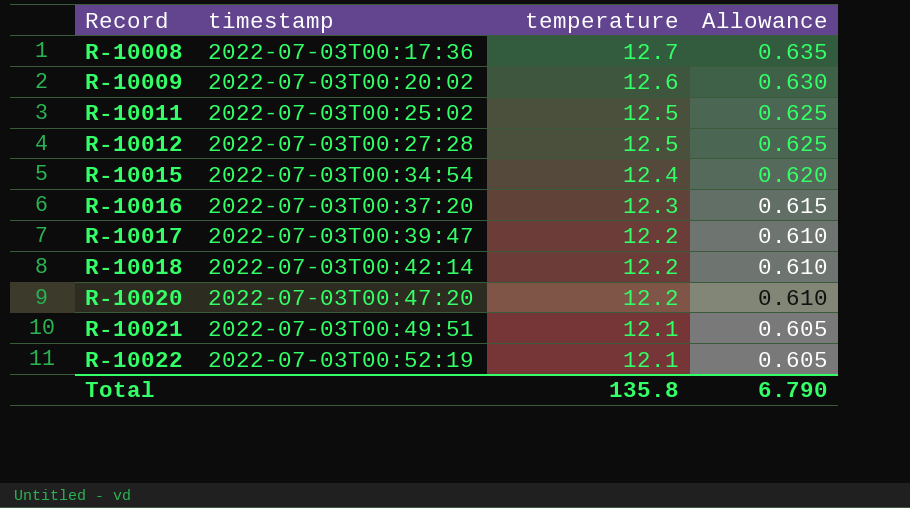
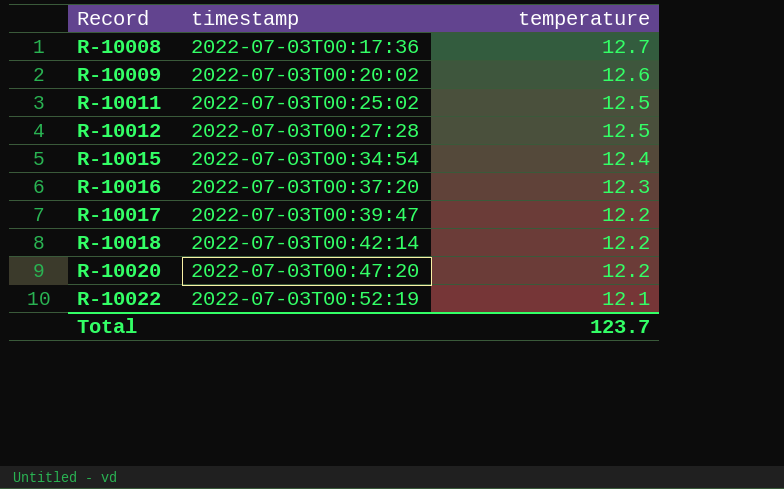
column Allowance | formula: [temperature] * 0.05 -> none
row R-10021: 2022-07-03T00:49:51 | 12.1 | 0.605 -> none
Total | temperature: 135.8 -> 123.7

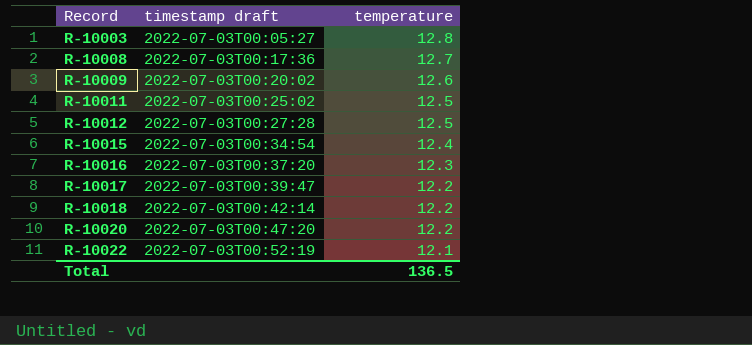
column name: timestamp -> timestamp draft
row R-10003: none -> 2022-07-03T00:05:27 | 12.8
Total | temperature: 123.7 -> 136.5

